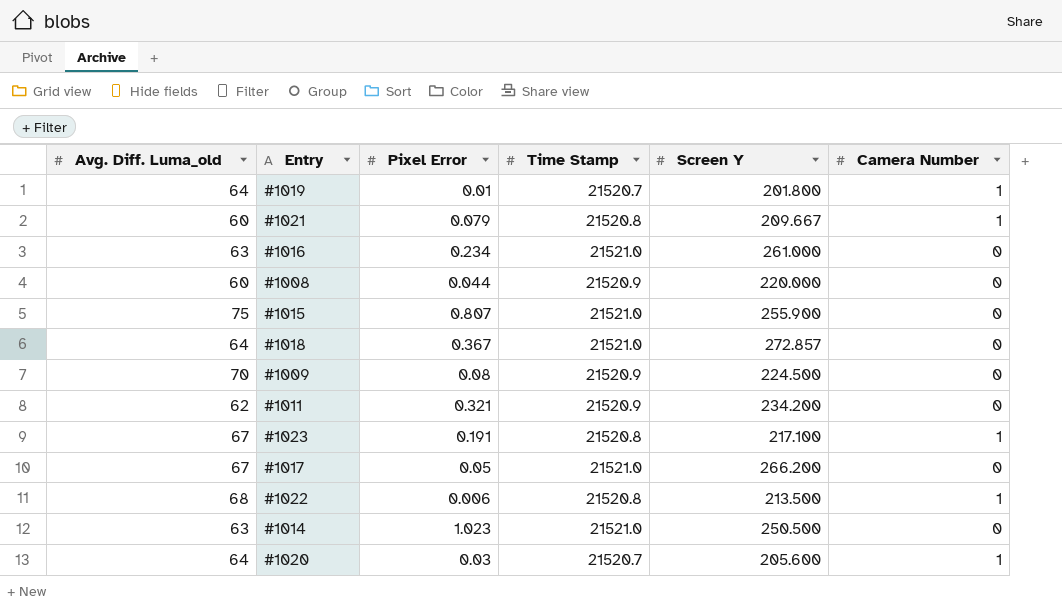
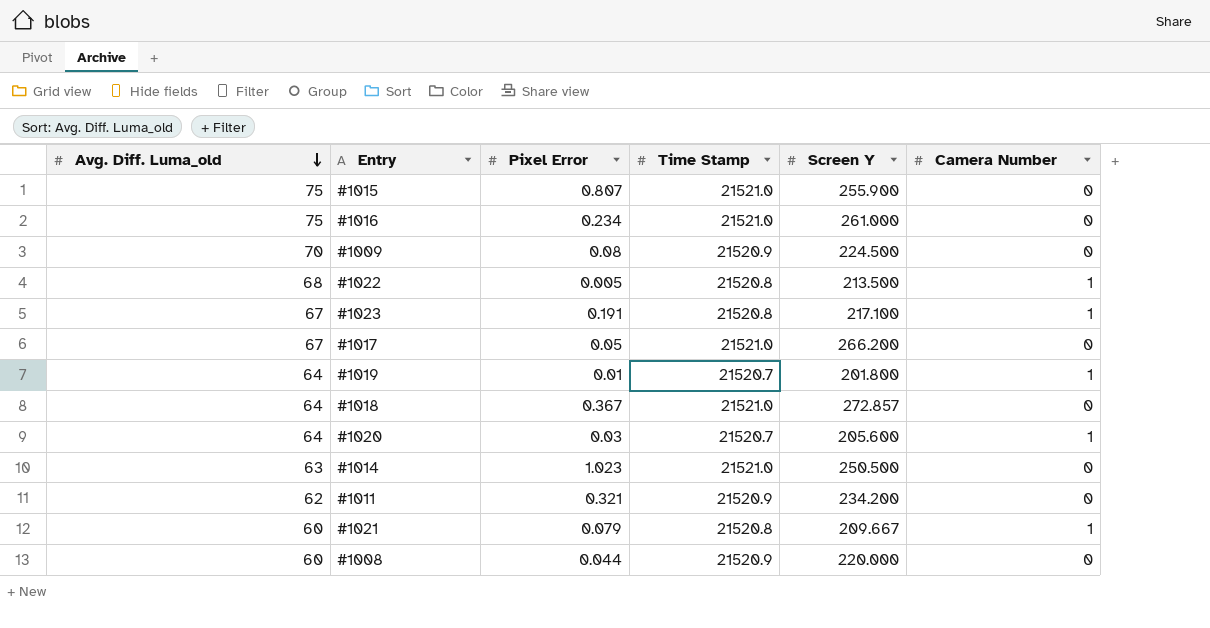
row order: none -> Avg. Diff. Luma_old descending
#1016 | Avg. Diff. Luma_old: 63 -> 75
#1022 | Pixel Error: 0.006 -> 0.005

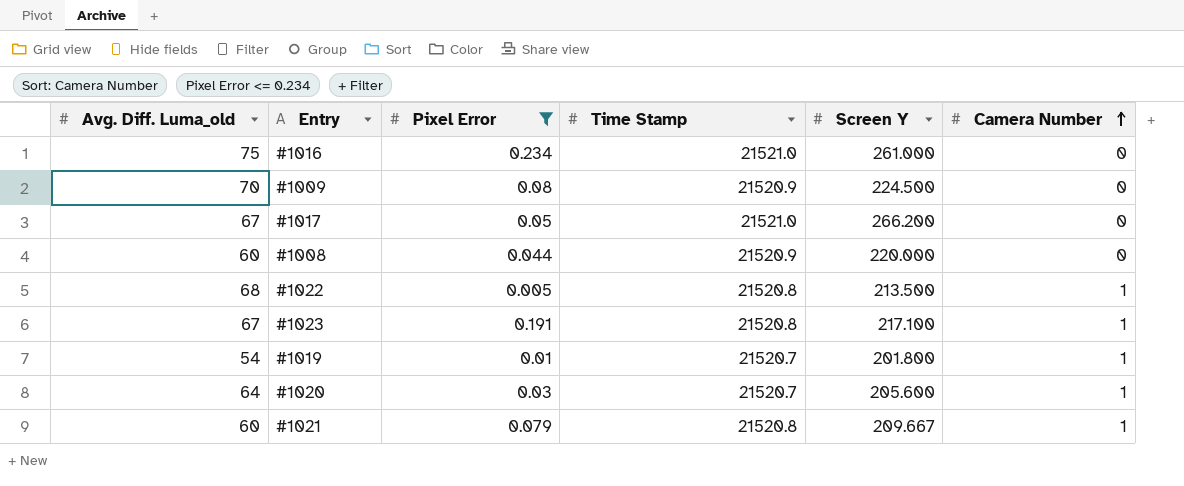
filter: none -> Pixel Error <= 0.234
row order: Avg. Diff. Luma_old descending -> Camera Number ascending
#1019 | Avg. Diff. Luma_old: 64 -> 54

